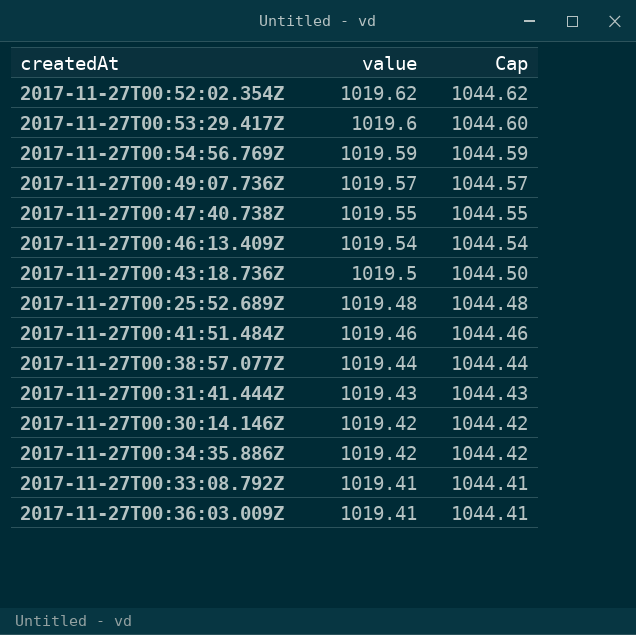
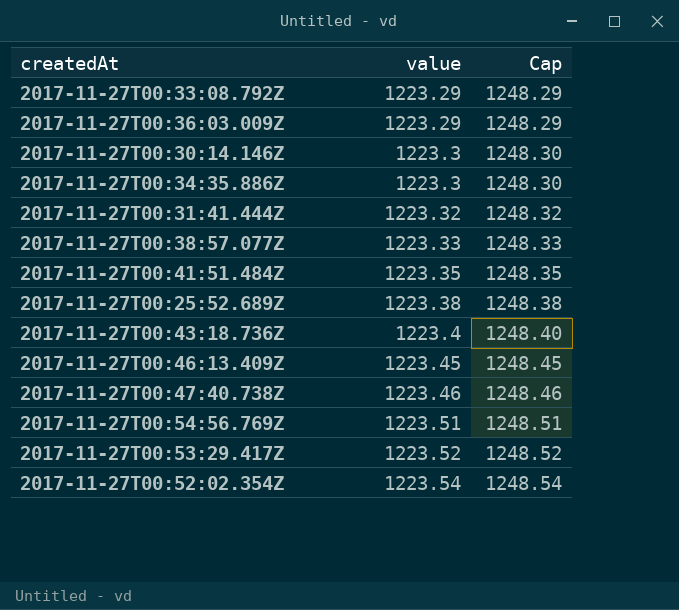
row order: value descending -> value ascending
row 2017-11-27T00:49:07.736Z: 1019.57 | 1044.57 -> none
2017-11-27T00:33:08.792Z | value: 1019.41 -> 1223.29
2017-11-27T00:33:08.792Z | Cap: 1044.41 -> 1248.29
2017-11-27T00:36:03.009Z | value: 1019.41 -> 1223.29
2017-11-27T00:36:03.009Z | Cap: 1044.41 -> 1248.29
2017-11-27T00:30:14.146Z | value: 1019.42 -> 1223.3
2017-11-27T00:30:14.146Z | Cap: 1044.42 -> 1248.30
2017-11-27T00:34:35.886Z | value: 1019.42 -> 1223.3
2017-11-27T00:34:35.886Z | Cap: 1044.42 -> 1248.30
2017-11-27T00:31:41.444Z | value: 1019.43 -> 1223.32
2017-11-27T00:31:41.444Z | Cap: 1044.43 -> 1248.32
2017-11-27T00:38:57.077Z | value: 1019.44 -> 1223.33
2017-11-27T00:38:57.077Z | Cap: 1044.44 -> 1248.33
2017-11-27T00:41:51.484Z | value: 1019.46 -> 1223.35
2017-11-27T00:41:51.484Z | Cap: 1044.46 -> 1248.35
2017-11-27T00:25:52.689Z | value: 1019.48 -> 1223.38
2017-11-27T00:25:52.689Z | Cap: 1044.48 -> 1248.38
2017-11-27T00:43:18.736Z | value: 1019.5 -> 1223.4
2017-11-27T00:43:18.736Z | Cap: 1044.50 -> 1248.40
2017-11-27T00:46:13.409Z | value: 1019.54 -> 1223.45
2017-11-27T00:46:13.409Z | Cap: 1044.54 -> 1248.45
2017-11-27T00:47:40.738Z | value: 1019.55 -> 1223.46
2017-11-27T00:47:40.738Z | Cap: 1044.55 -> 1248.46
2017-11-27T00:54:56.769Z | value: 1019.59 -> 1223.51
2017-11-27T00:54:56.769Z | Cap: 1044.59 -> 1248.51
2017-11-27T00:53:29.417Z | value: 1019.6 -> 1223.52
2017-11-27T00:53:29.417Z | Cap: 1044.60 -> 1248.52
2017-11-27T00:52:02.354Z | value: 1019.62 -> 1223.54
2017-11-27T00:52:02.354Z | Cap: 1044.62 -> 1248.54

